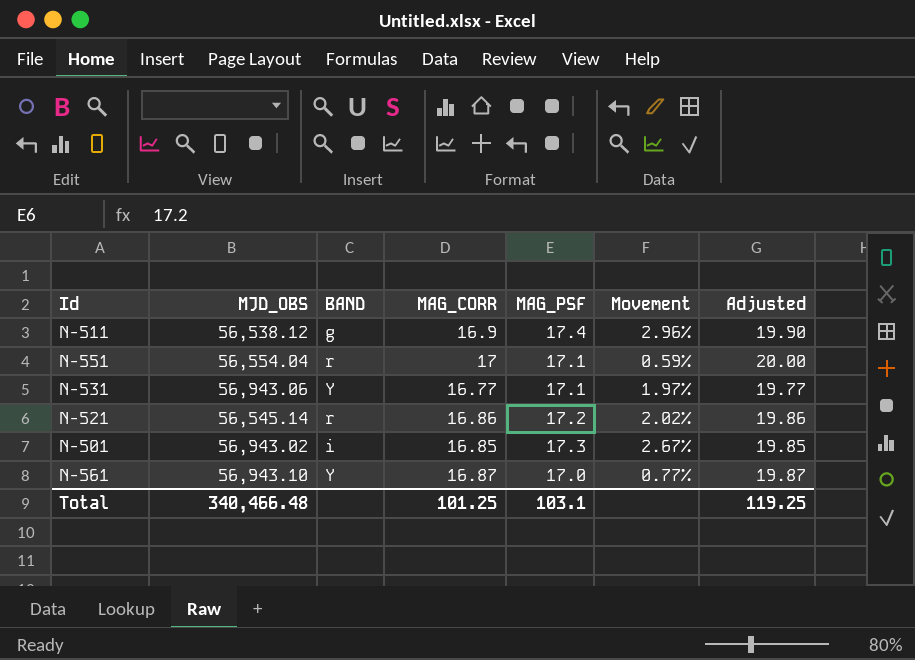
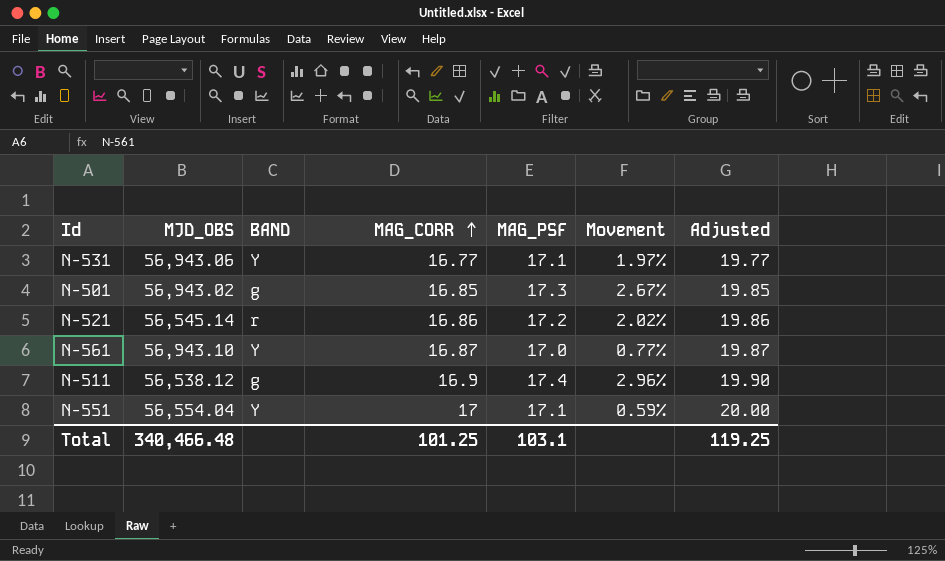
row order: none -> MAG_CORR ascending
N-501 | BAND: i -> g
N-551 | BAND: r -> Y

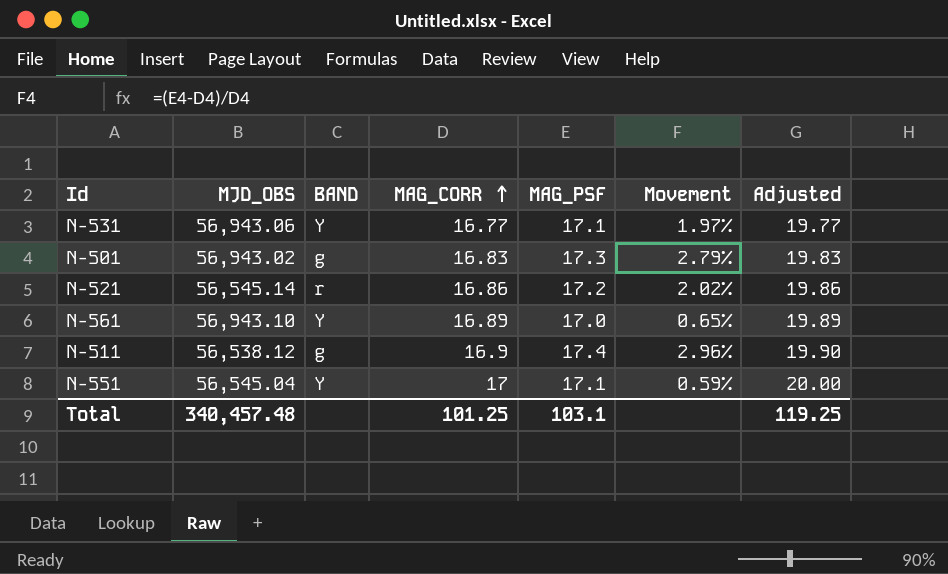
N-501 | MAG_CORR: 16.85 -> 16.83
N-501 | Movement: 2.67% -> 2.79%
N-501 | Adjusted: 19.85 -> 19.83
N-561 | MAG_CORR: 16.87 -> 16.89
N-561 | Movement: 0.77% -> 0.65%
N-561 | Adjusted: 19.87 -> 19.89
N-551 | MJD_OBS: 56,554.04 -> 56,545.04
Total | MJD_OBS: 340,466.48 -> 340,457.48

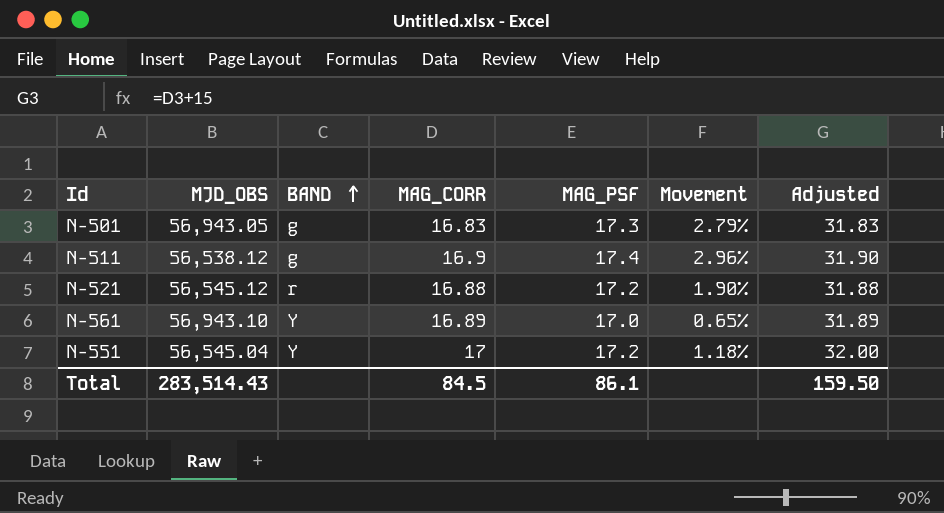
row order: MAG_CORR ascending -> BAND ascending
column Adjusted | formula: [MAG_CORR] + 3 -> [MAG_CORR] + 15
row N-531: 56,943.06 | Y | 16.77 | 17.1 | 1.97% | 19.77 -> none
N-501 | MJD_OBS: 56,943.02 -> 56,943.05
N-521 | MJD_OBS: 56,545.14 -> 56,545.12
N-521 | MAG_CORR: 16.86 -> 16.88
N-521 | Movement: 2.02% -> 1.90%
N-551 | MAG_PSF: 17.1 -> 17.2
N-551 | Movement: 0.59% -> 1.18%
Total | MJD_OBS: 340,457.48 -> 283,514.43
Total | MAG_CORR: 101.25 -> 84.5
Total | MAG_PSF: 103.1 -> 86.1
Total | Adjusted: 119.25 -> 159.50

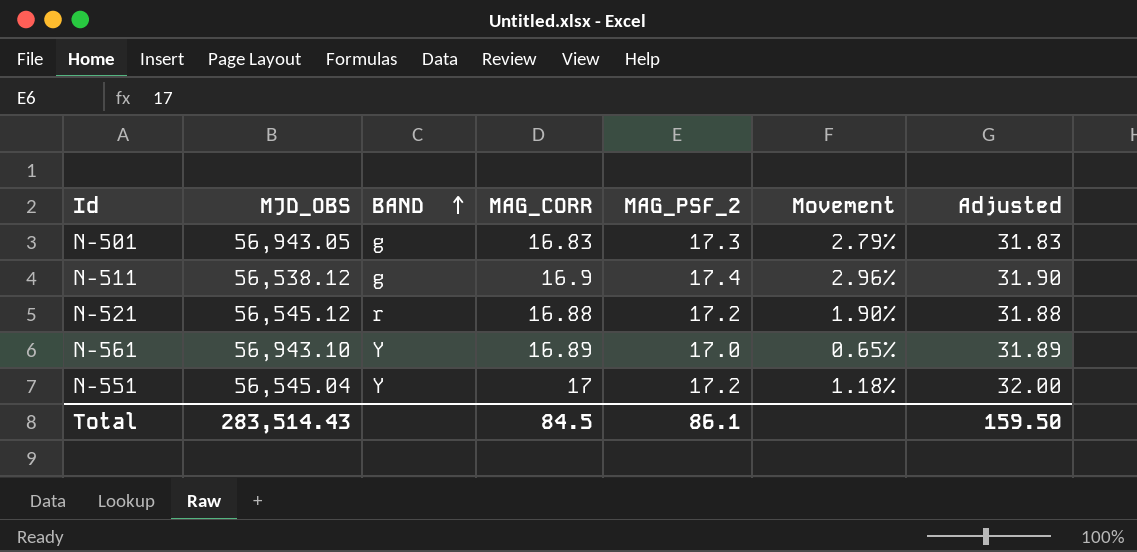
column name: MAG_PSF -> MAG_PSF_2

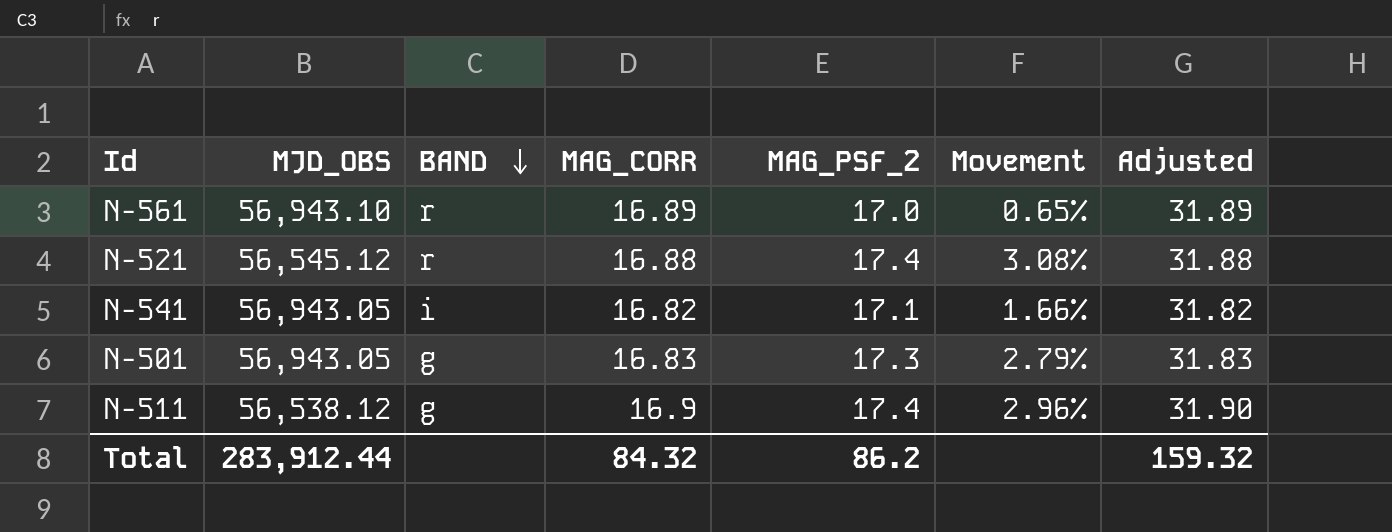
row order: BAND ascending -> BAND descending
row N-551: 56,545.04 | Y | 17 | 17.2 | 1.18% | 32.00 -> none
N-561 | BAND: Y -> r
N-521 | MAG_PSF_2: 17.2 -> 17.4
N-521 | Movement: 1.90% -> 3.08%
row N-541: none -> 56,943.05 | i | 16.82 | 17.1 | 1.66% | 31.82
Total | MJD_OBS: 283,514.43 -> 283,912.44
Total | MAG_CORR: 84.5 -> 84.32
Total | MAG_PSF_2: 86.1 -> 86.2
Total | Adjusted: 159.50 -> 159.32

